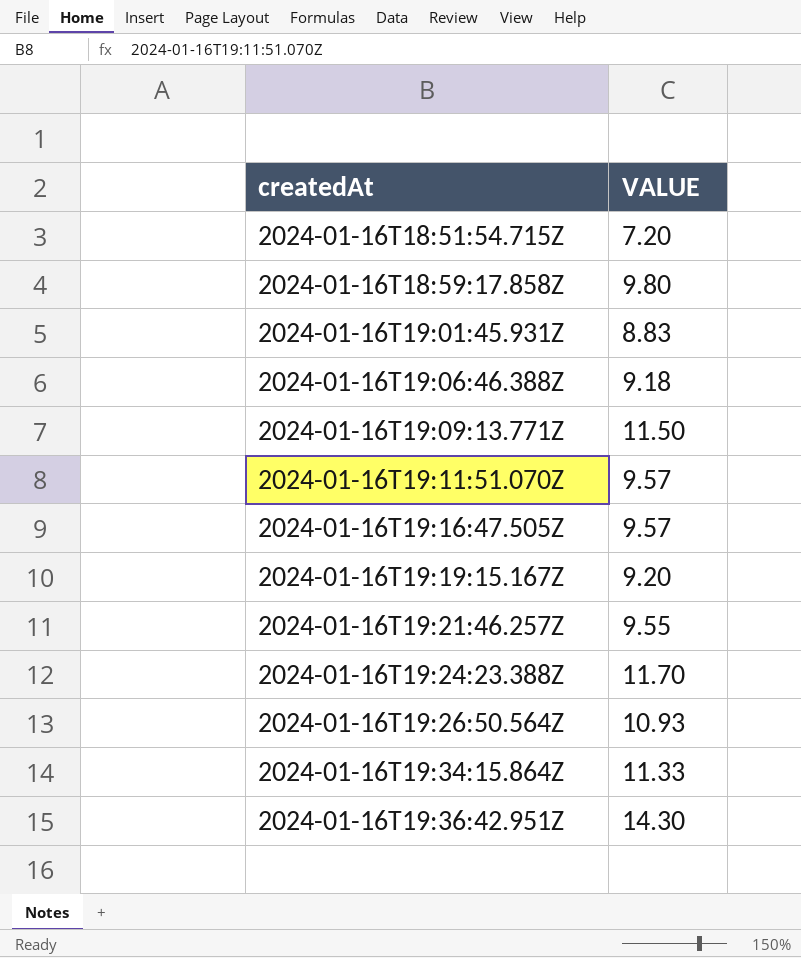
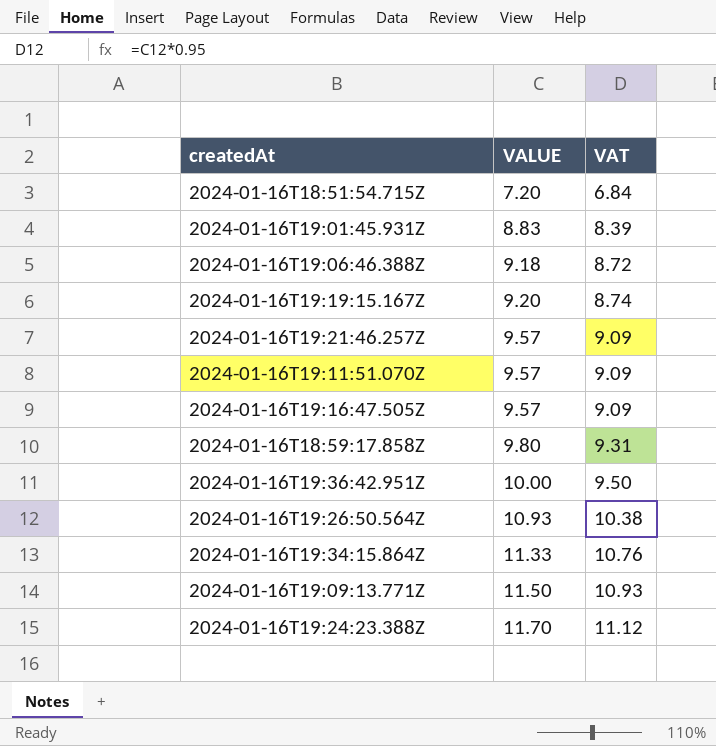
row order: createdAt ascending -> VALUE ascending
column VAT | formula: none -> [VALUE] * 0.95
2024-01-16T19:21:46.257Z | VALUE: 9.55 -> 9.57
2024-01-16T19:36:42.951Z | VALUE: 14.30 -> 10.00

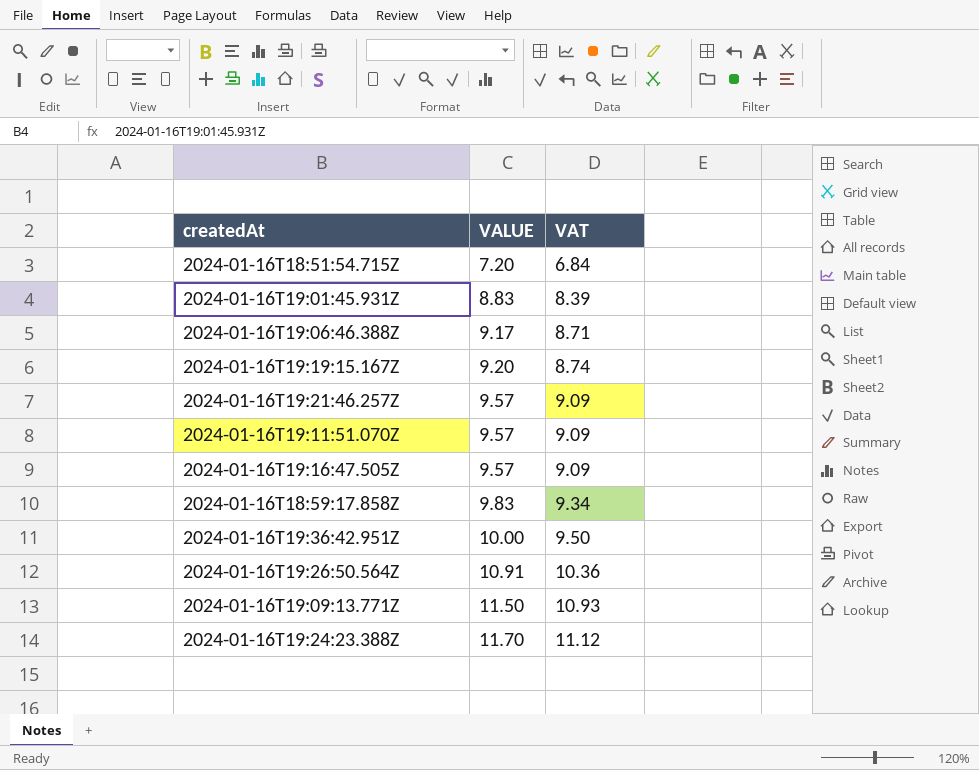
row 2024-01-16T19:34:15.864Z: 11.33 | 10.76 -> none
2024-01-16T19:06:46.388Z | VALUE: 9.18 -> 9.17
2024-01-16T19:06:46.388Z | VAT: 8.72 -> 8.71
2024-01-16T18:59:17.858Z | VALUE: 9.80 -> 9.83
2024-01-16T18:59:17.858Z | VAT: 9.31 -> 9.34
2024-01-16T19:26:50.564Z | VALUE: 10.93 -> 10.91
2024-01-16T19:26:50.564Z | VAT: 10.38 -> 10.36

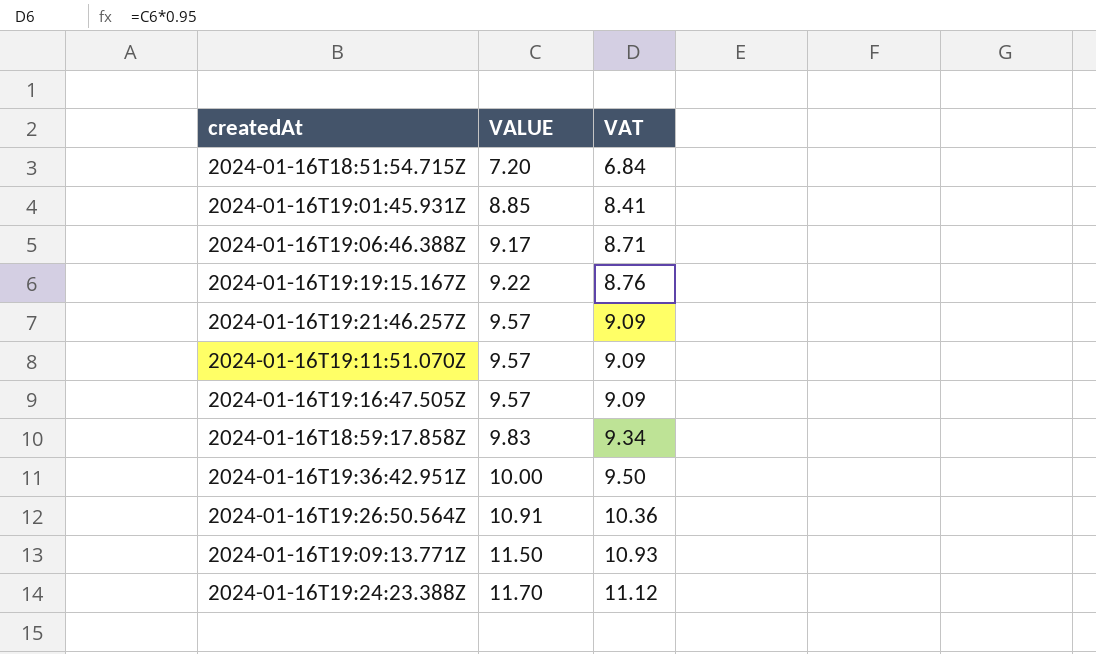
2024-01-16T19:01:45.931Z | VALUE: 8.83 -> 8.85
2024-01-16T19:01:45.931Z | VAT: 8.39 -> 8.41
2024-01-16T19:19:15.167Z | VALUE: 9.20 -> 9.22
2024-01-16T19:19:15.167Z | VAT: 8.74 -> 8.76

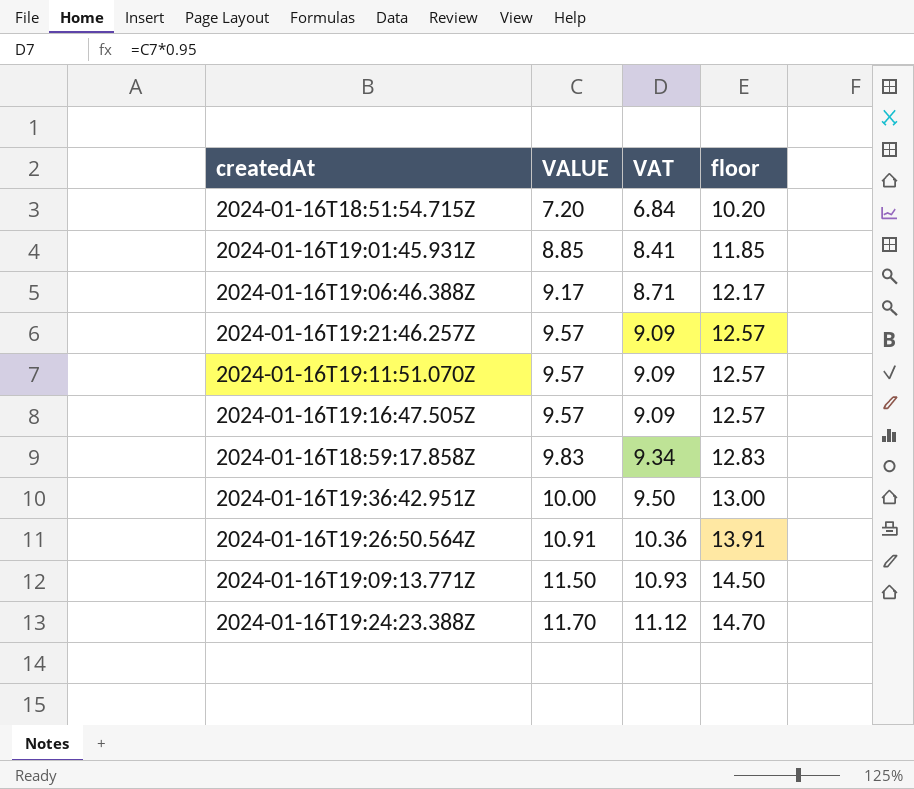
column floor | formula: none -> [VALUE] + 3
row 2024-01-16T19:19:15.167Z: 9.22 | 8.76 -> none

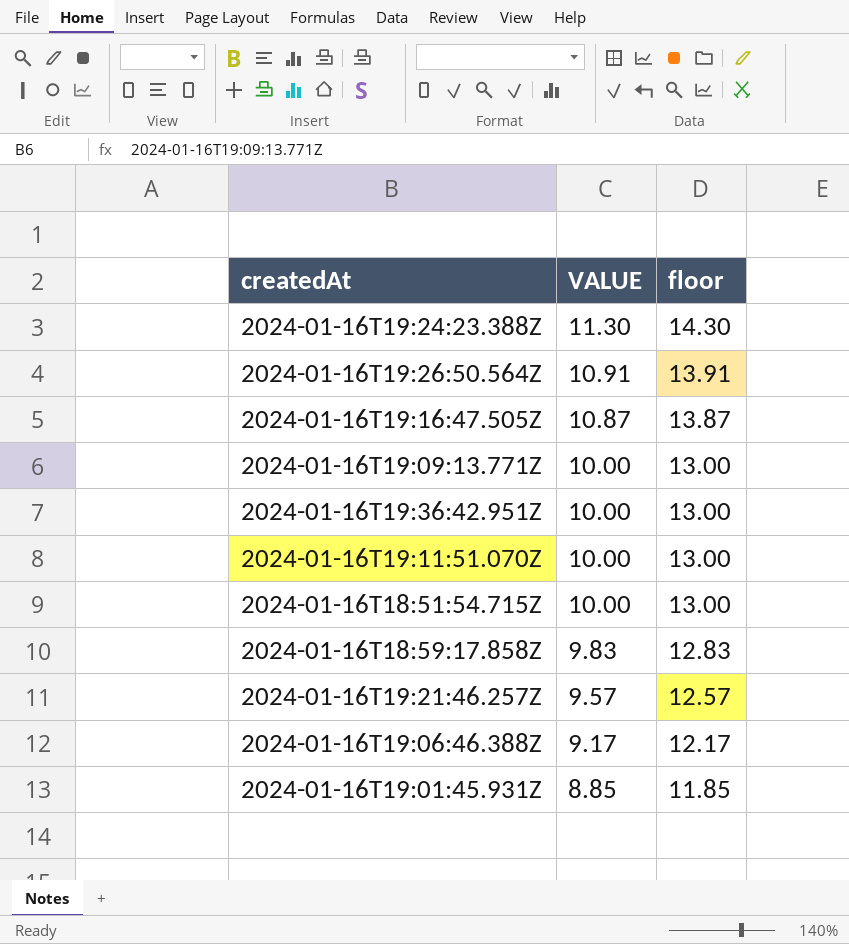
row order: VALUE ascending -> VALUE descending
column VAT | formula: [VALUE] * 0.95 -> none
2024-01-16T19:24:23.388Z | VALUE: 11.70 -> 11.30
2024-01-16T19:24:23.388Z | floor: 14.70 -> 14.30
2024-01-16T19:16:47.505Z | VALUE: 9.57 -> 10.87
2024-01-16T19:16:47.505Z | floor: 12.57 -> 13.87
2024-01-16T19:09:13.771Z | VALUE: 11.50 -> 10.00
2024-01-16T19:09:13.771Z | floor: 14.50 -> 13.00
2024-01-16T19:11:51.070Z | VALUE: 9.57 -> 10.00
2024-01-16T19:11:51.070Z | floor: 12.57 -> 13.00
2024-01-16T18:51:54.715Z | VALUE: 7.20 -> 10.00
2024-01-16T18:51:54.715Z | floor: 10.20 -> 13.00

